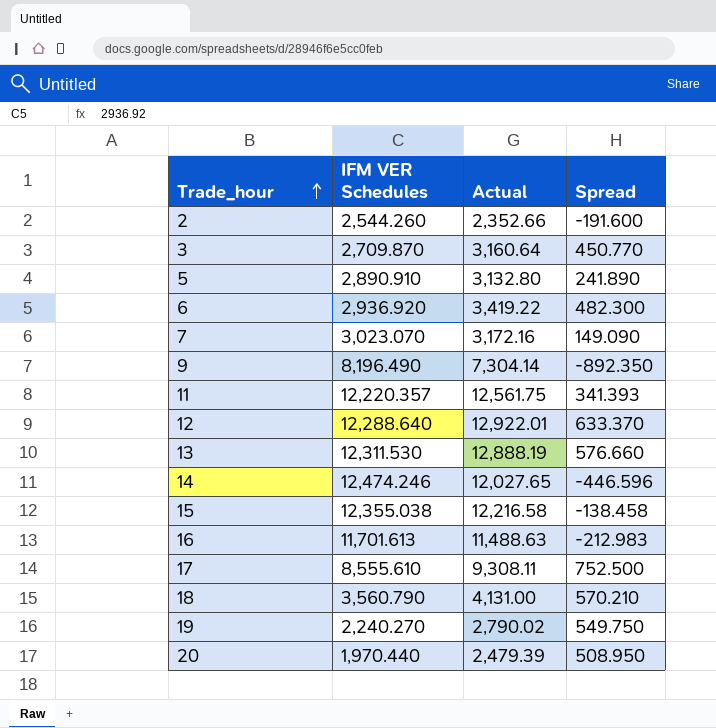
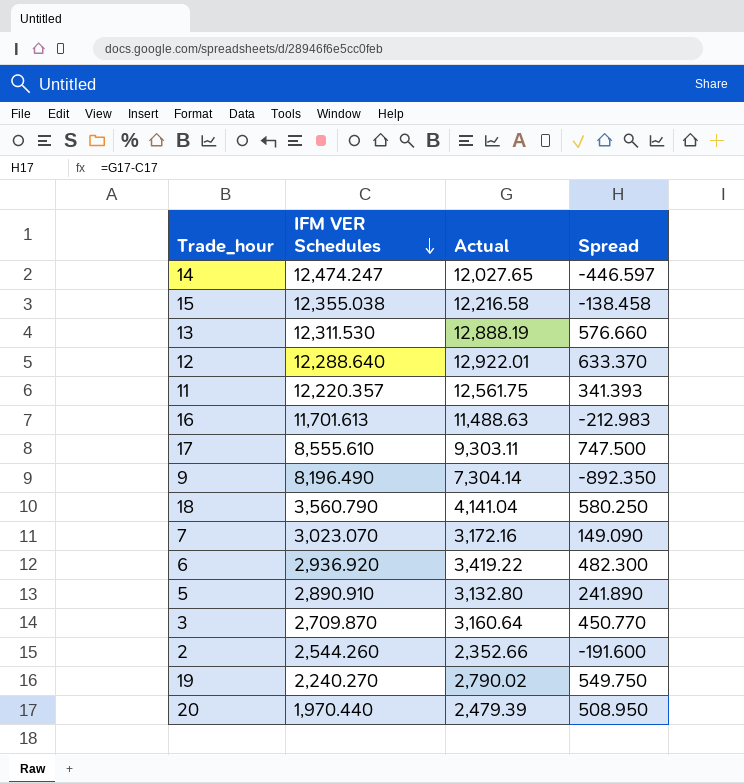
row order: Trade_hour ascending -> IFM VER Schedules descending
14 | IFM VER Schedules: 12,474.246 -> 12,474.247
14 | Spread: -446.596 -> -446.597
17 | Actual: 9,308.11 -> 9,303.11
17 | Spread: 752.500 -> 747.500
18 | Actual: 4,131.00 -> 4,141.04
18 | Spread: 570.210 -> 580.250

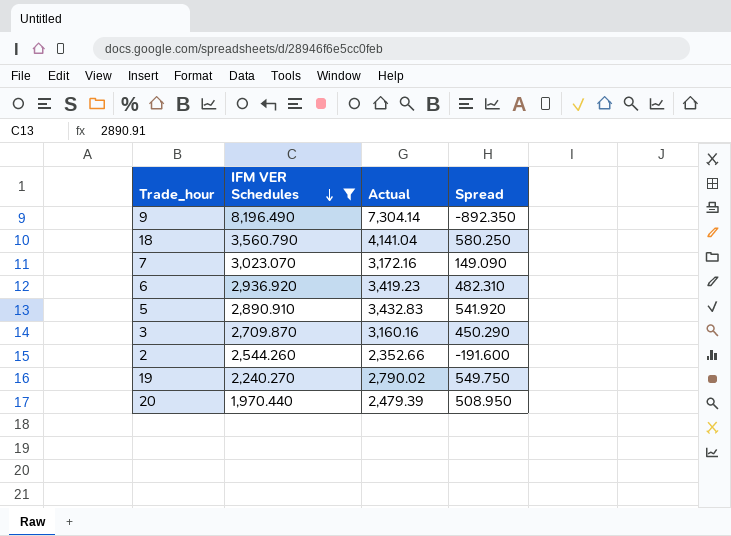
filter: none -> IFM VER Schedules <= 8,196.490
6 | Actual: 3,419.22 -> 3,419.23
6 | Spread: 482.300 -> 482.310
5 | Actual: 3,132.80 -> 3,432.83
5 | Spread: 241.890 -> 541.920
3 | Actual: 3,160.64 -> 3,160.16
3 | Spread: 450.770 -> 450.290

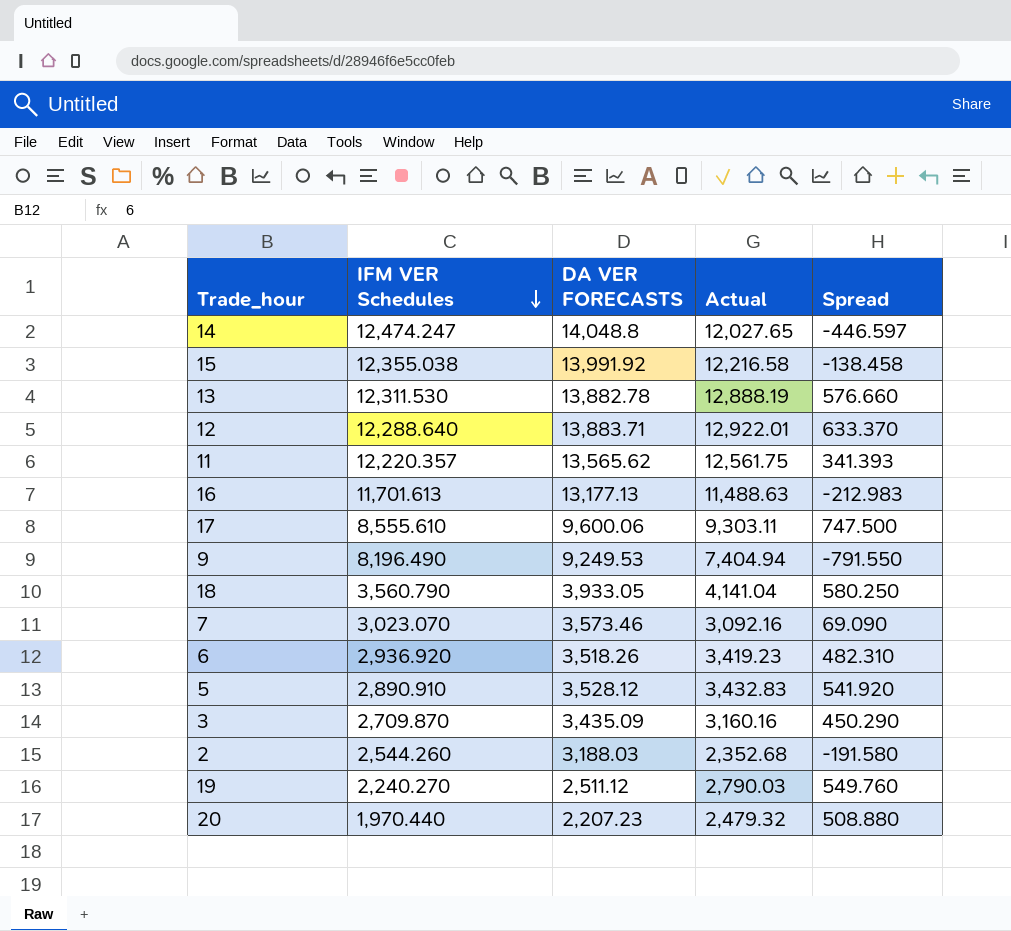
filter: IFM VER Schedules <= 8,196.490 -> none
column DA VER FORECASTS | position: none -> 3
9 | Actual: 7,304.14 -> 7,404.94
9 | Spread: -892.350 -> -791.550
7 | Actual: 3,172.16 -> 3,092.16
7 | Spread: 149.090 -> 69.090
2 | Actual: 2,352.66 -> 2,352.68
2 | Spread: -191.600 -> -191.580
19 | Actual: 2,790.02 -> 2,790.03
19 | Spread: 549.750 -> 549.760
20 | Actual: 2,479.39 -> 2,479.32
20 | Spread: 508.950 -> 508.880

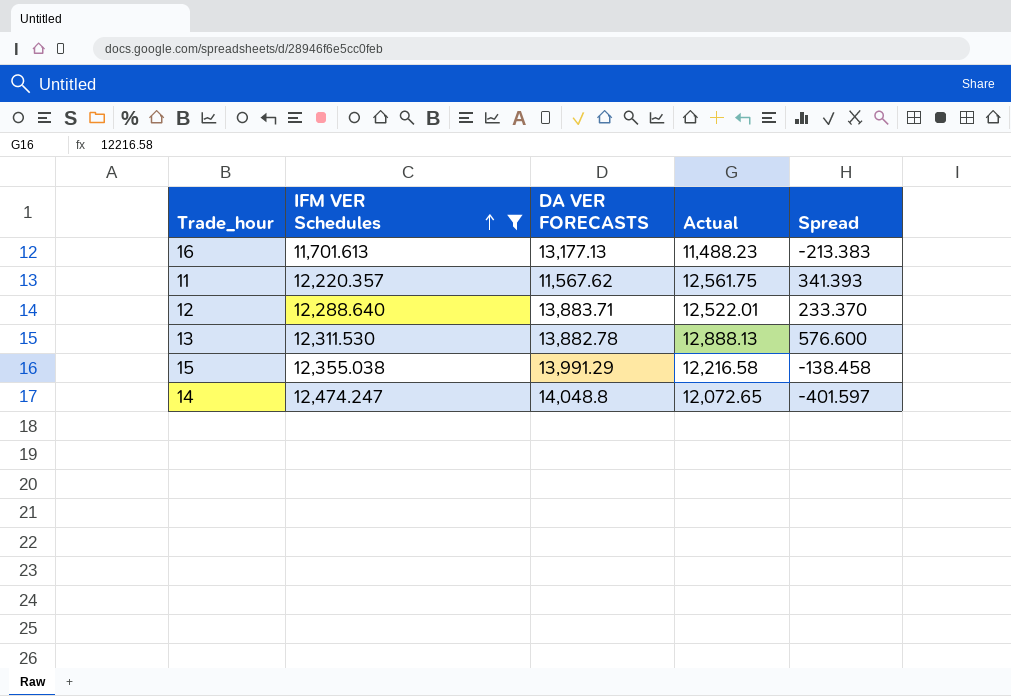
filter: none -> IFM VER Schedules >= 11,701.613
row order: IFM VER Schedules descending -> IFM VER Schedules ascending
16 | Actual: 11,488.63 -> 11,488.23
16 | Spread: -212.983 -> -213.383
11 | DA VER FORECASTS: 13,565.62 -> 11,567.62
12 | Actual: 12,922.01 -> 12,522.01
12 | Spread: 633.370 -> 233.370
13 | Actual: 12,888.19 -> 12,888.13
13 | Spread: 576.660 -> 576.600
15 | DA VER FORECASTS: 13,991.92 -> 13,991.29
14 | Actual: 12,027.65 -> 12,072.65
14 | Spread: -446.597 -> -401.597

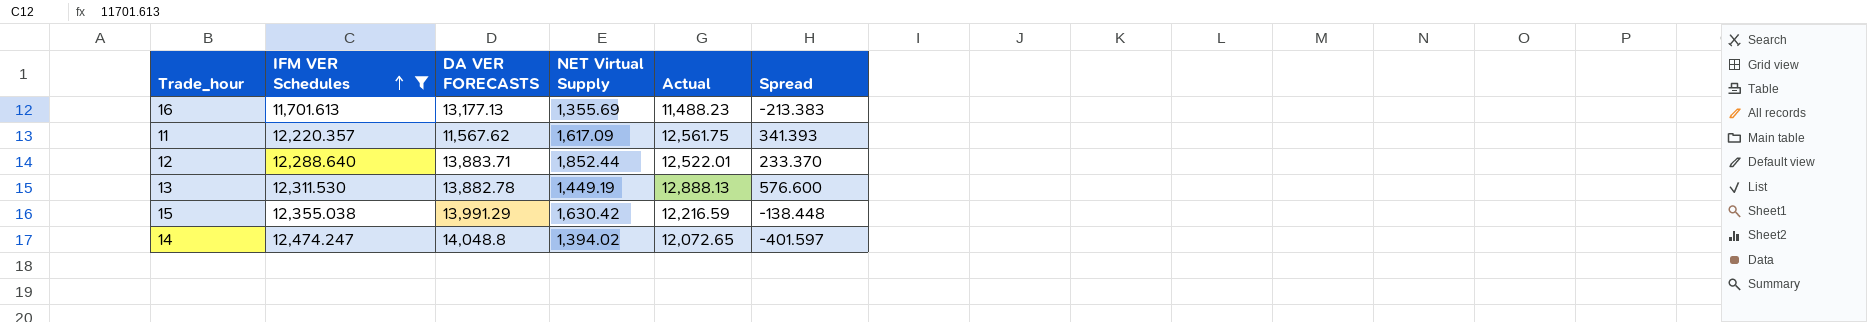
column NET Virtual Supply | position: none -> 4
15 | Actual: 12,216.58 -> 12,216.59
15 | Spread: -138.458 -> -138.448

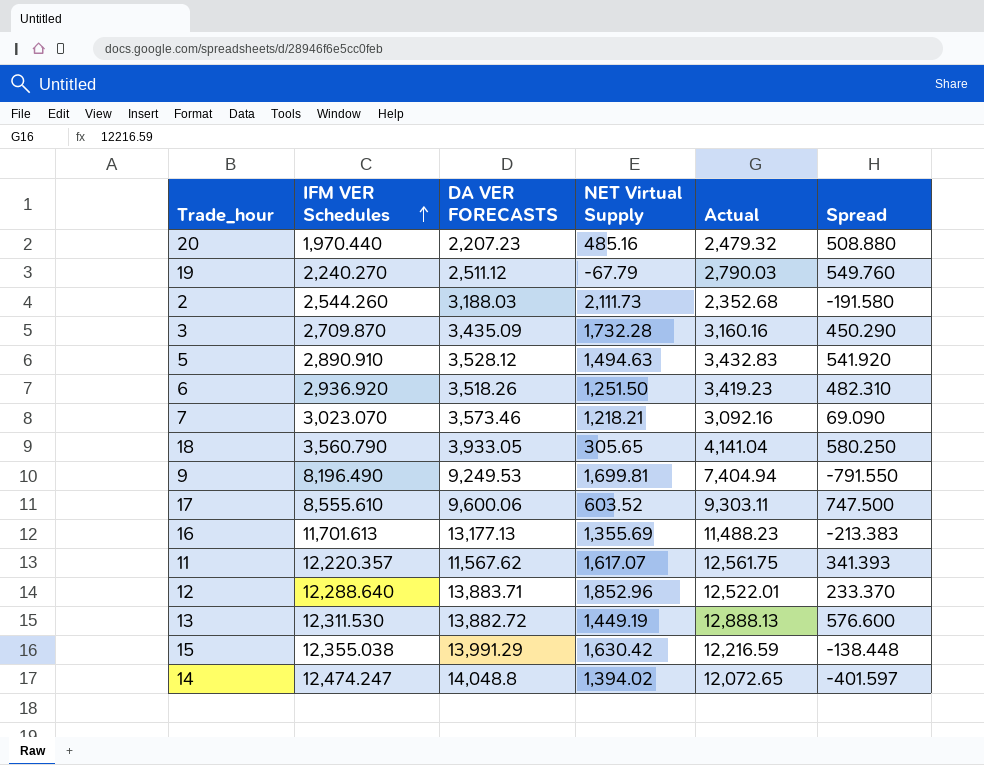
filter: IFM VER Schedules >= 11,701.613 -> none
11 | NET Virtual Supply: 1,617.09 -> 1,617.07
12 | NET Virtual Supply: 1,852.44 -> 1,852.96
13 | DA VER FORECASTS: 13,882.78 -> 13,882.72

